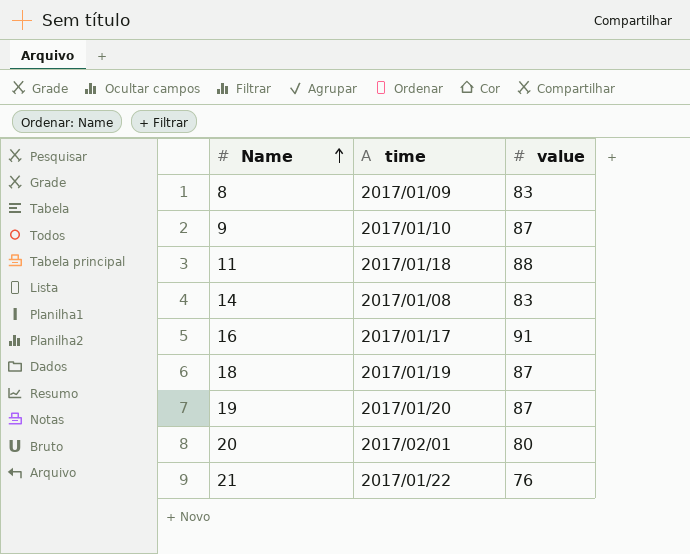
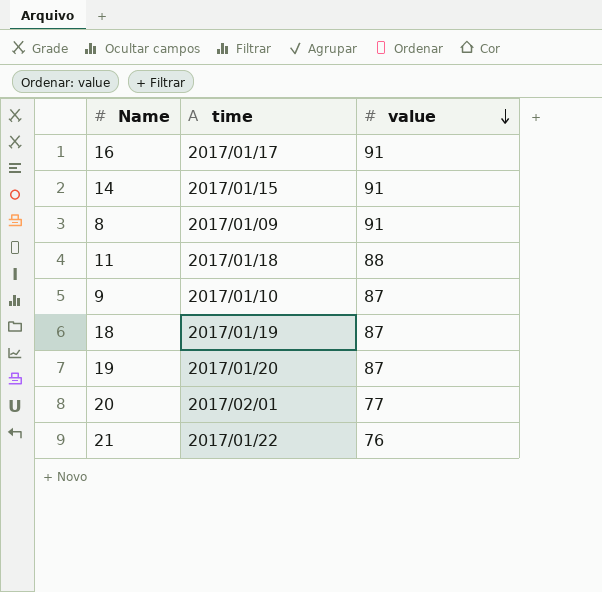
row order: Name ascending -> value descending
14 | time: 2017/01/08 -> 2017/01/15
14 | value: 83 -> 91
8 | value: 83 -> 91
20 | value: 80 -> 77

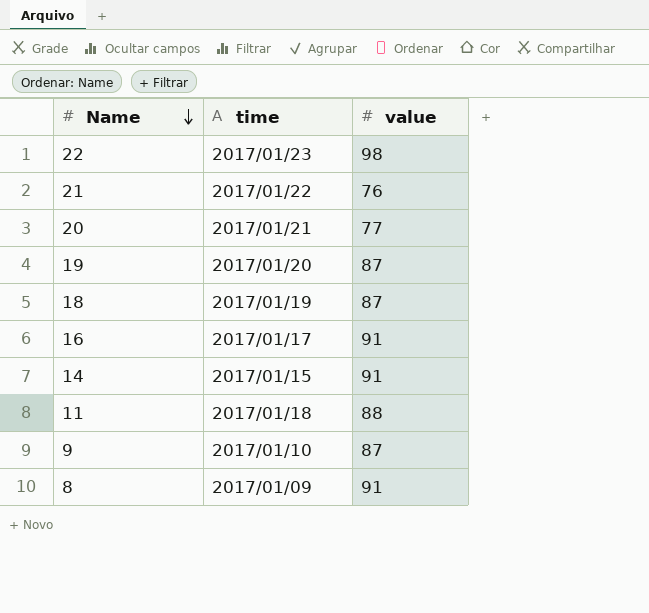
row order: value descending -> Name descending
row 22: none -> 2017/01/23 | 98
20 | time: 2017/02/01 -> 2017/01/21

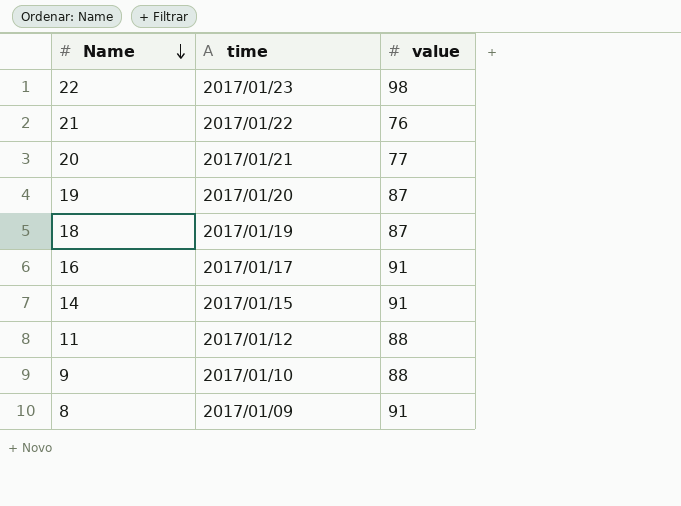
11 | time: 2017/01/18 -> 2017/01/12
9 | value: 87 -> 88

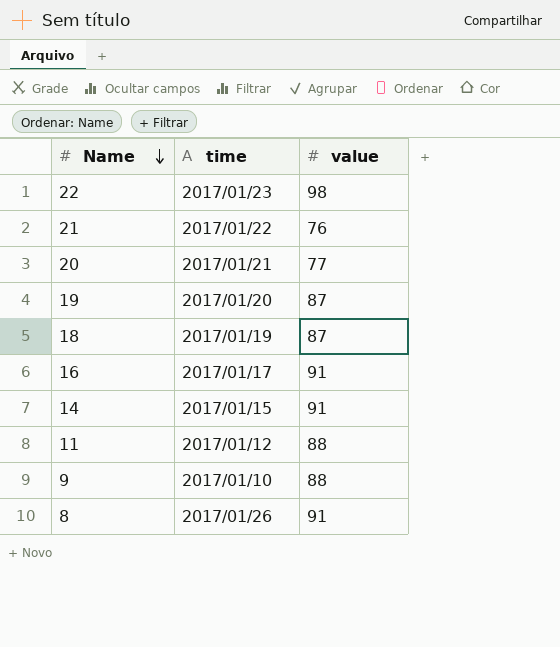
8 | time: 2017/01/09 -> 2017/01/26

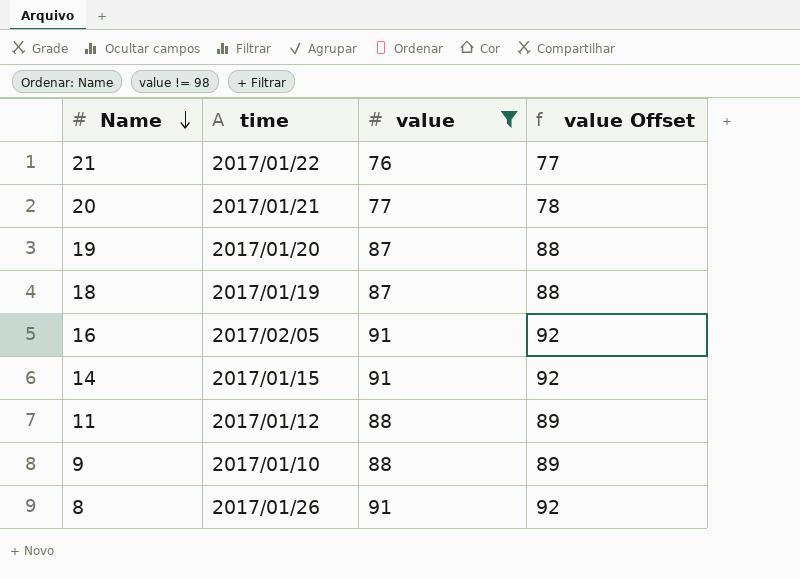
filter: none -> value != 98
column value Offset | formula: none -> [value] + 1
16 | time: 2017/01/17 -> 2017/02/05

